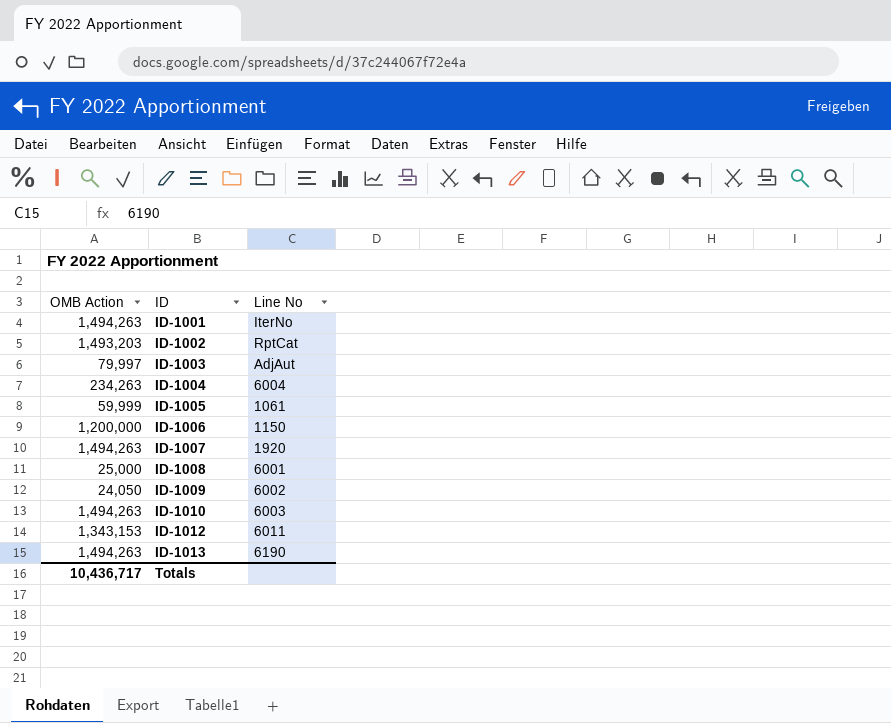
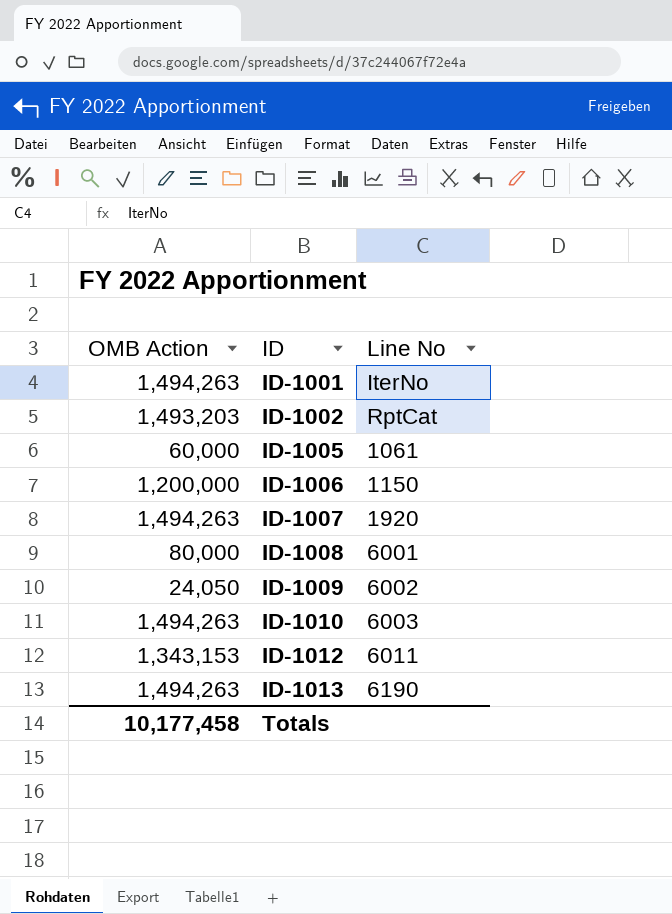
row ID-1003: 79,997 | AdjAut -> none
row ID-1004: 234,263 | 6004 -> none
ID-1005 | OMB Action: 59,999 -> 60,000
ID-1008 | OMB Action: 25,000 -> 80,000
Totals | OMB Action: 10,436,717 -> 10,177,458

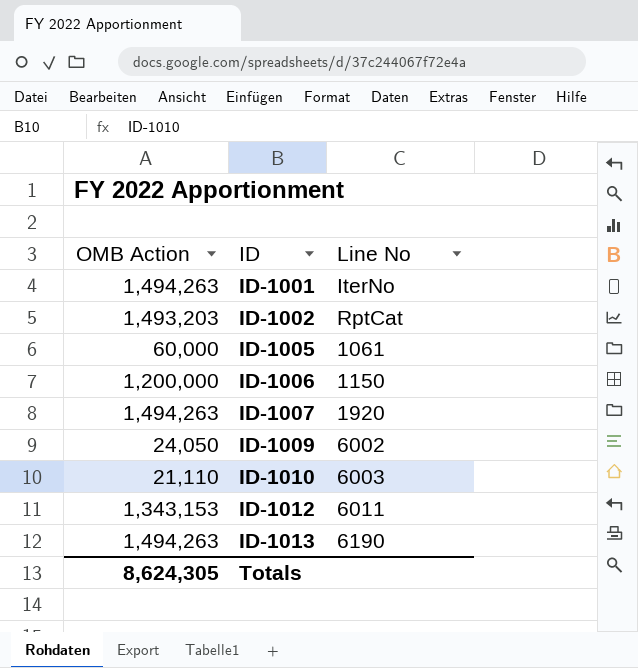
row ID-1008: 80,000 | 6001 -> none
ID-1010 | OMB Action: 1,494,263 -> 21,110
Totals | OMB Action: 10,177,458 -> 8,624,305

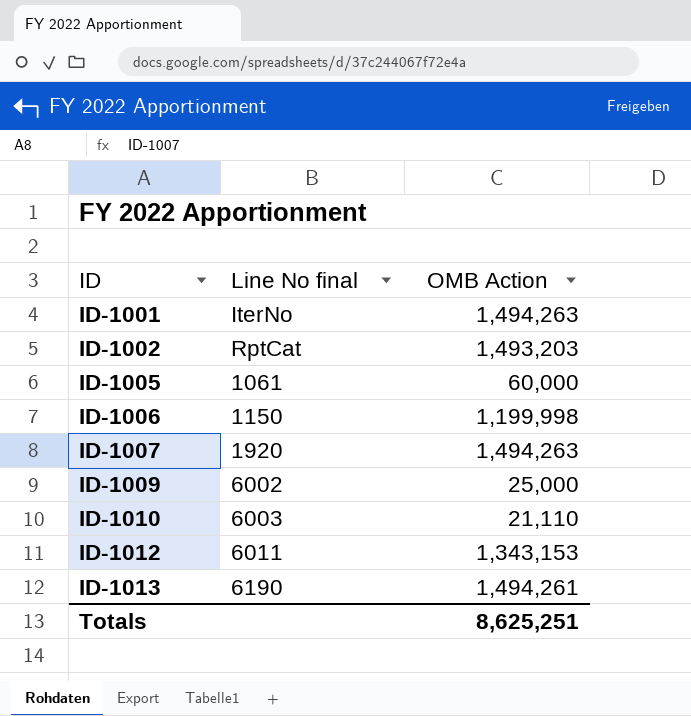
column name: Line No -> Line No final
column OMB Action | position: 1 -> 3
ID-1006 | OMB Action: 1,200,000 -> 1,199,998
ID-1009 | OMB Action: 24,050 -> 25,000
ID-1013 | OMB Action: 1,494,263 -> 1,494,261
Totals | OMB Action: 8,624,305 -> 8,625,251

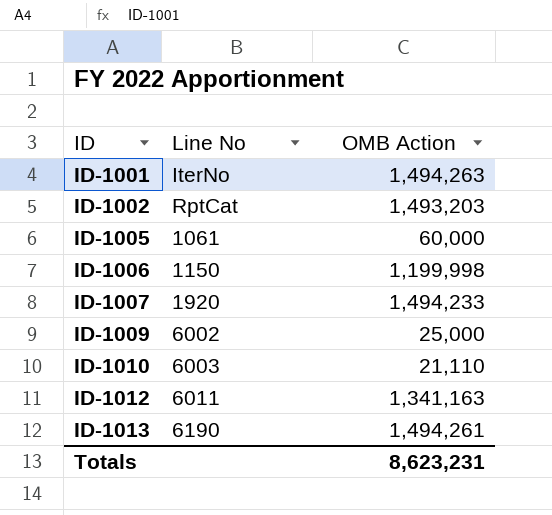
column name: Line No final -> Line No
ID-1007 | OMB Action: 1,494,263 -> 1,494,233
ID-1012 | OMB Action: 1,343,153 -> 1,341,163
Totals | OMB Action: 8,625,251 -> 8,623,231

